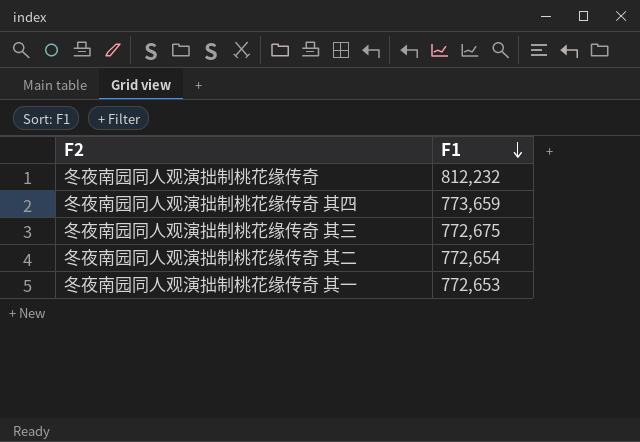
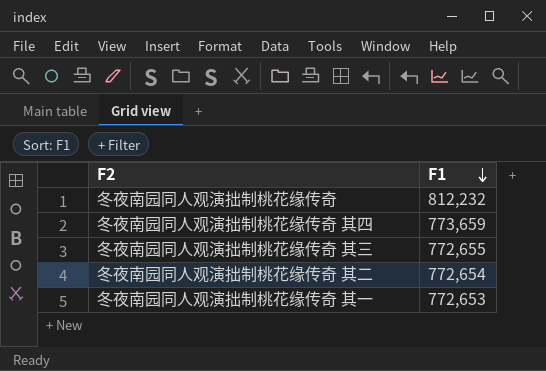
冬夜南园同人观演拙制桃花缘传奇 其三 | F1: 772,675 -> 772,655

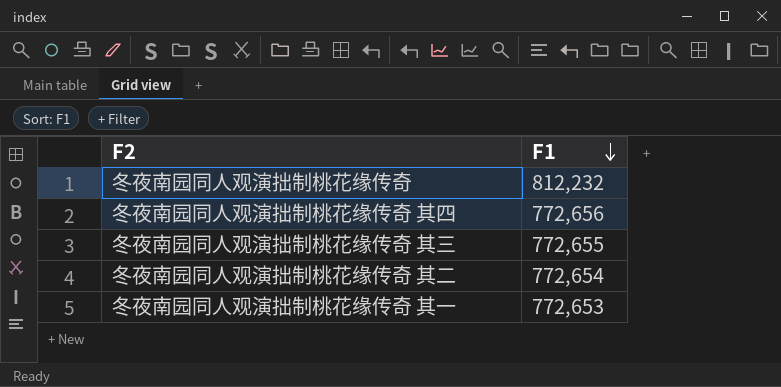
冬夜南园同人观演拙制桃花缘传奇 其四 | F1: 773,659 -> 772,656

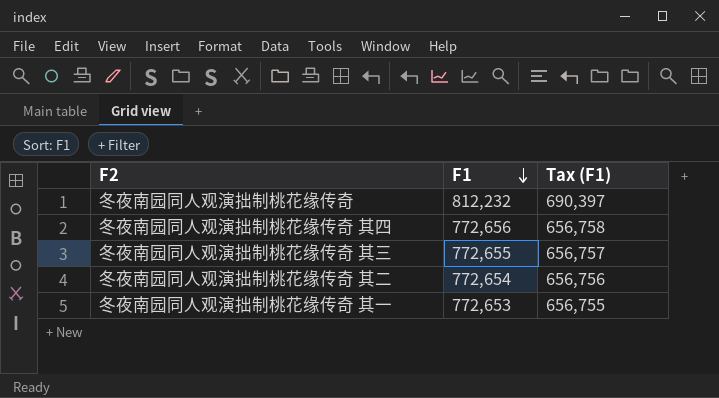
column Tax (F1) | formula: none -> [F1] * 0.85

